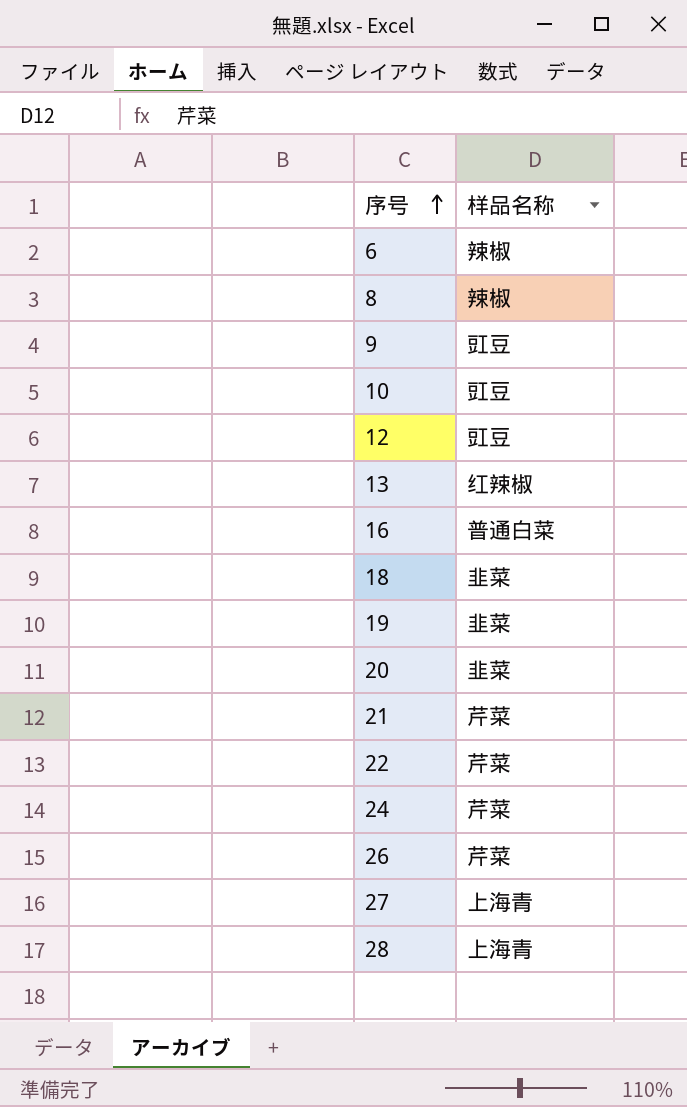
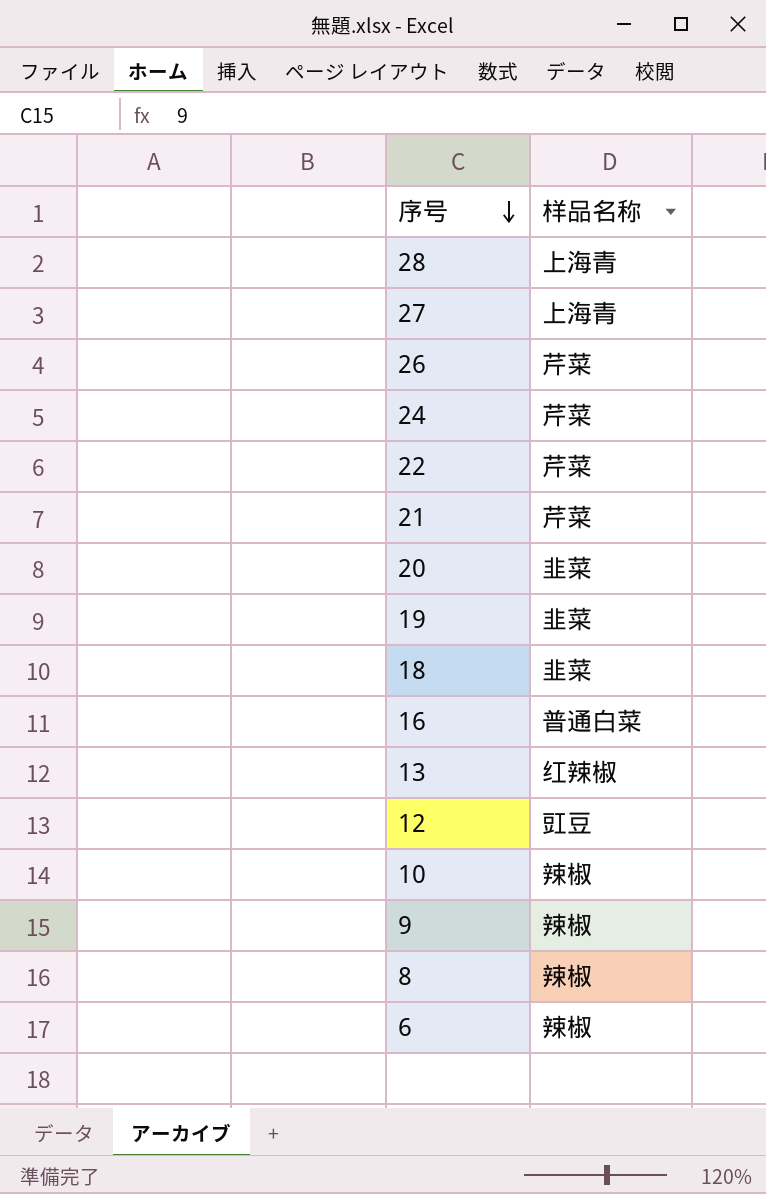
row order: 序号 ascending -> 序号 descending
10 | 样品名称: 豇豆 -> 辣椒
9 | 样品名称: 豇豆 -> 辣椒

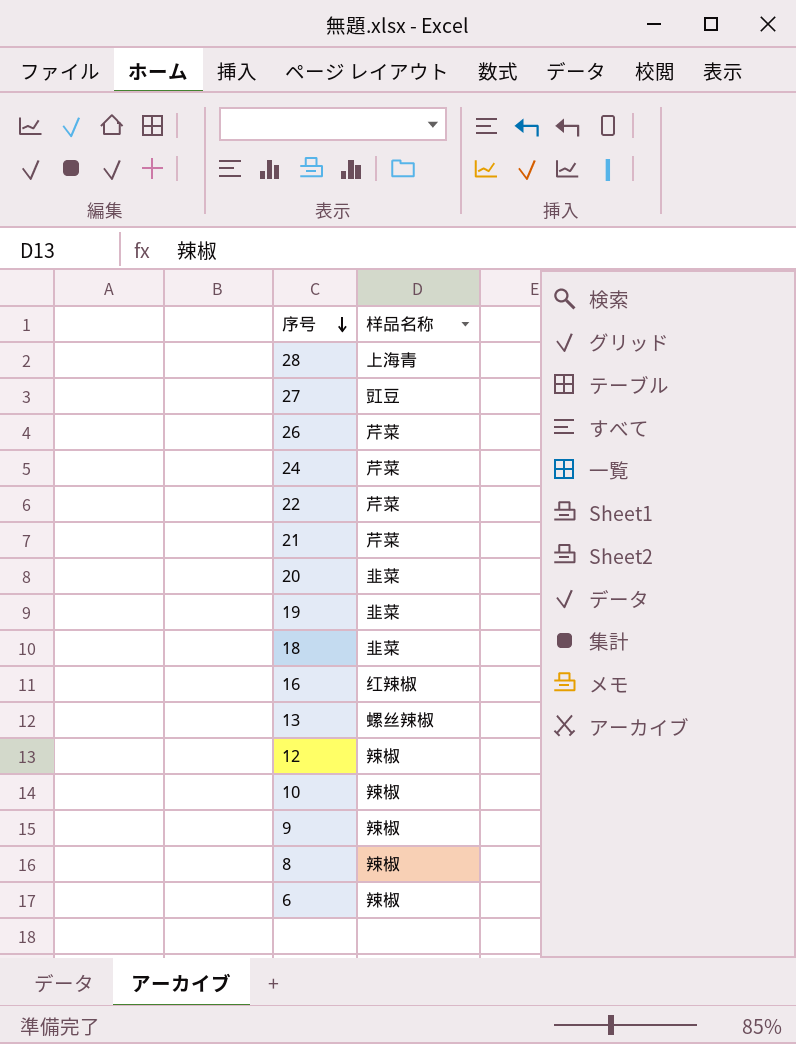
27 | 样品名称: 上海青 -> 豇豆
16 | 样品名称: 普通白菜 -> 红辣椒
13 | 样品名称: 红辣椒 -> 螺丝辣椒
12 | 样品名称: 豇豆 -> 辣椒

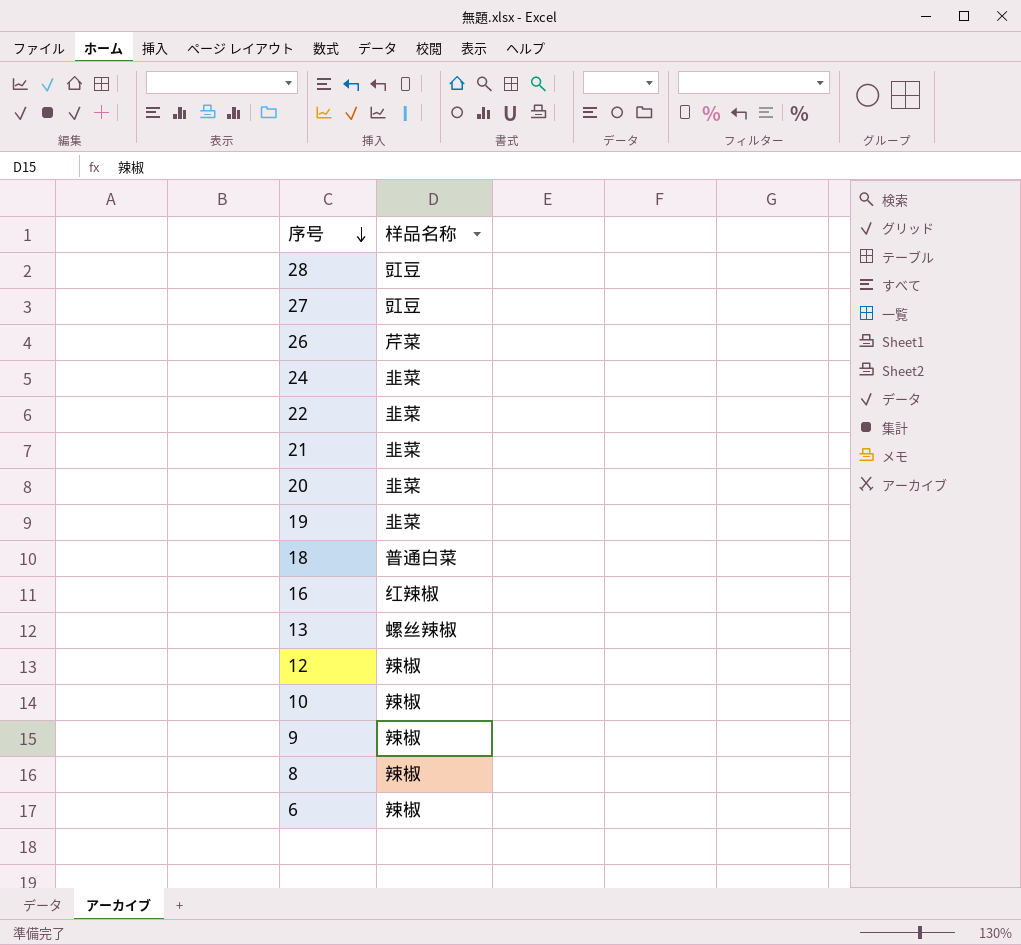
28 | 样品名称: 上海青 -> 豇豆
24 | 样品名称: 芹菜 -> 韭菜
22 | 样品名称: 芹菜 -> 韭菜
21 | 样品名称: 芹菜 -> 韭菜
18 | 样品名称: 韭菜 -> 普通白菜

